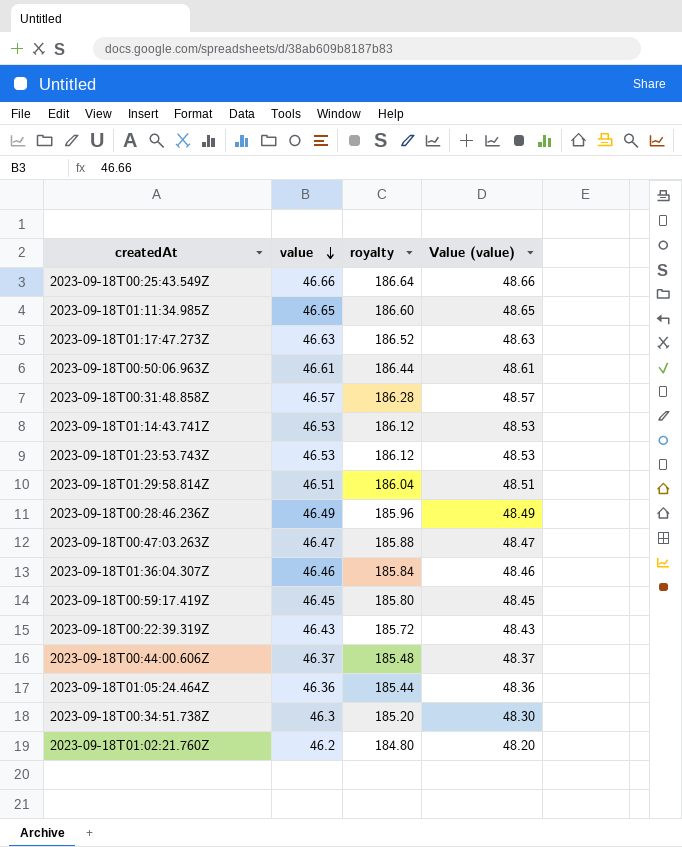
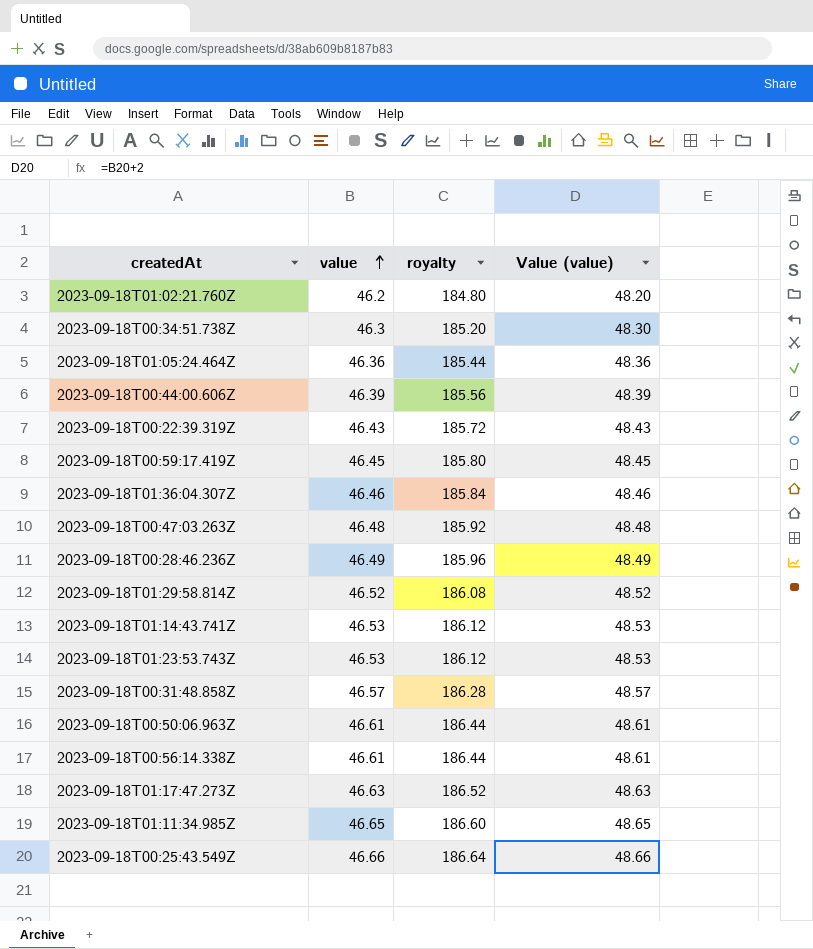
row order: value descending -> value ascending
2023-09-18T00:44:00.606Z | value: 46.37 -> 46.39
2023-09-18T00:44:00.606Z | royalty: 185.48 -> 185.56
2023-09-18T00:44:00.606Z | Value (value): 48.37 -> 48.39
2023-09-18T00:47:03.263Z | value: 46.47 -> 46.48
2023-09-18T00:47:03.263Z | royalty: 185.88 -> 185.92
2023-09-18T00:47:03.263Z | Value (value): 48.47 -> 48.48
2023-09-18T01:29:58.814Z | value: 46.51 -> 46.52
2023-09-18T01:29:58.814Z | royalty: 186.04 -> 186.08
2023-09-18T01:29:58.814Z | Value (value): 48.51 -> 48.52
row 2023-09-18T00:56:14.338Z: none -> 46.61 | 186.44 | 48.61

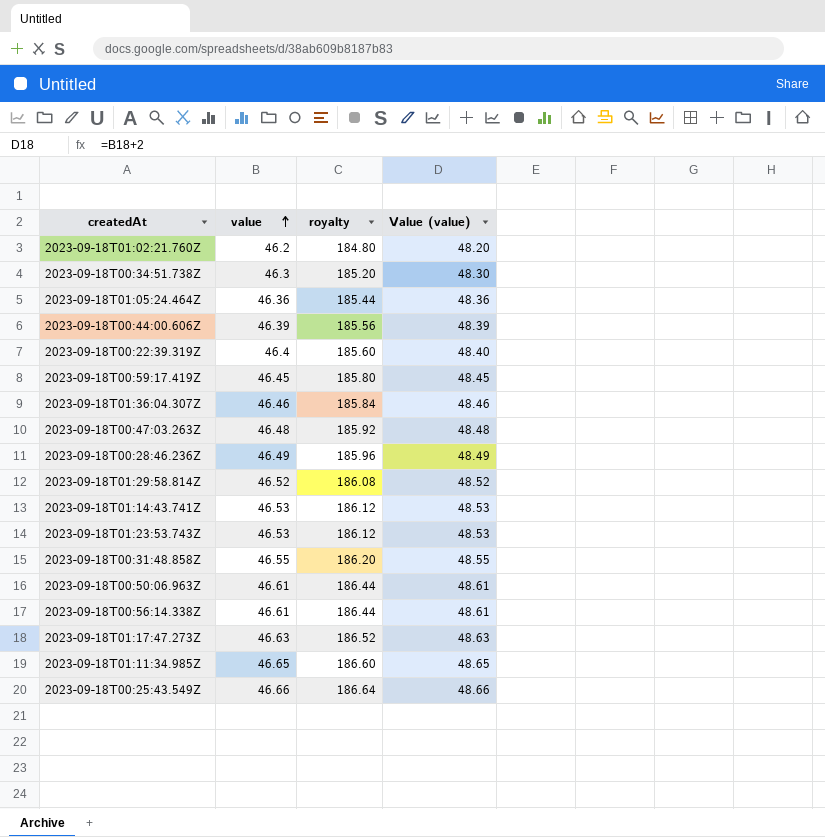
2023-09-18T00:22:39.319Z | value: 46.43 -> 46.4
2023-09-18T00:22:39.319Z | royalty: 185.72 -> 185.60
2023-09-18T00:22:39.319Z | Value (value): 48.43 -> 48.40
2023-09-18T00:31:48.858Z | value: 46.57 -> 46.55
2023-09-18T00:31:48.858Z | royalty: 186.28 -> 186.20
2023-09-18T00:31:48.858Z | Value (value): 48.57 -> 48.55

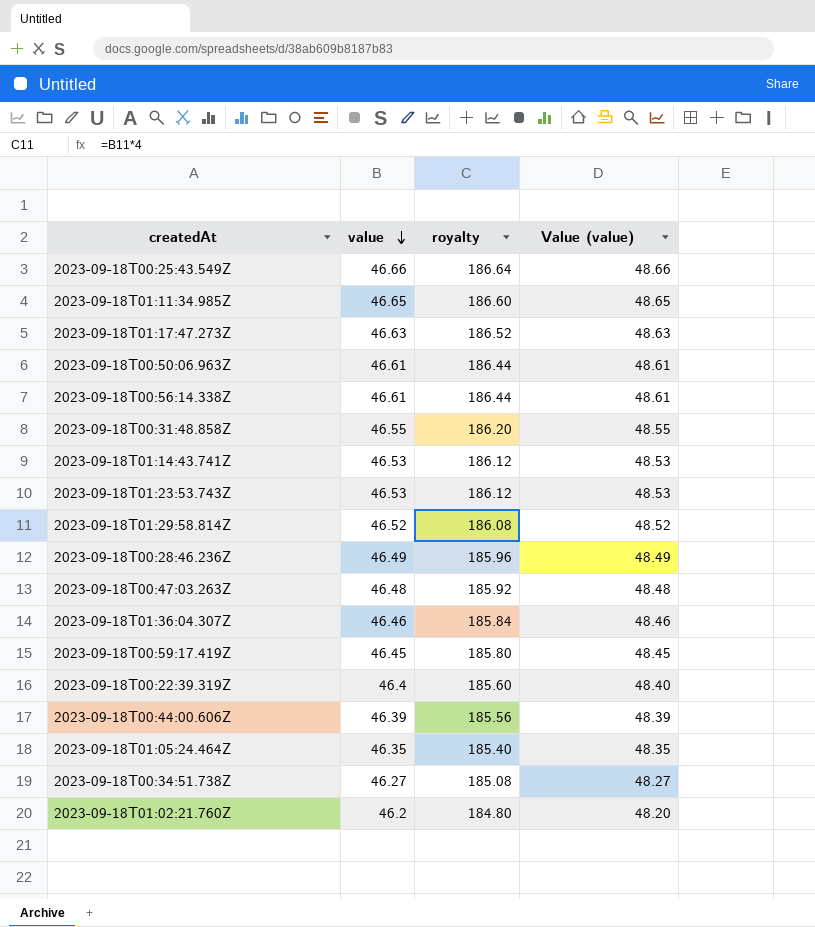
row order: value ascending -> value descending
2023-09-18T01:05:24.464Z | value: 46.36 -> 46.35
2023-09-18T01:05:24.464Z | royalty: 185.44 -> 185.40
2023-09-18T01:05:24.464Z | Value (value): 48.36 -> 48.35
2023-09-18T00:34:51.738Z | value: 46.3 -> 46.27
2023-09-18T00:34:51.738Z | royalty: 185.20 -> 185.08
2023-09-18T00:34:51.738Z | Value (value): 48.30 -> 48.27

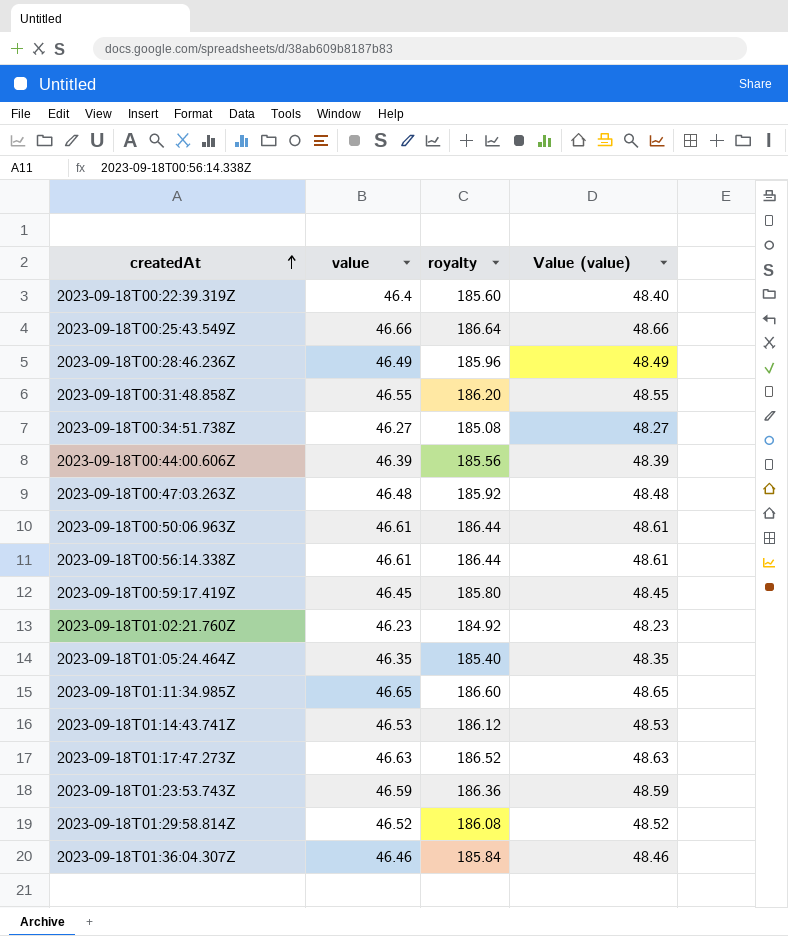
row order: value descending -> createdAt ascending
2023-09-18T01:02:21.760Z | value: 46.2 -> 46.23
2023-09-18T01:02:21.760Z | royalty: 184.80 -> 184.92
2023-09-18T01:02:21.760Z | Value (value): 48.20 -> 48.23
2023-09-18T01:23:53.743Z | value: 46.53 -> 46.59
2023-09-18T01:23:53.743Z | royalty: 186.12 -> 186.36
2023-09-18T01:23:53.743Z | Value (value): 48.53 -> 48.59

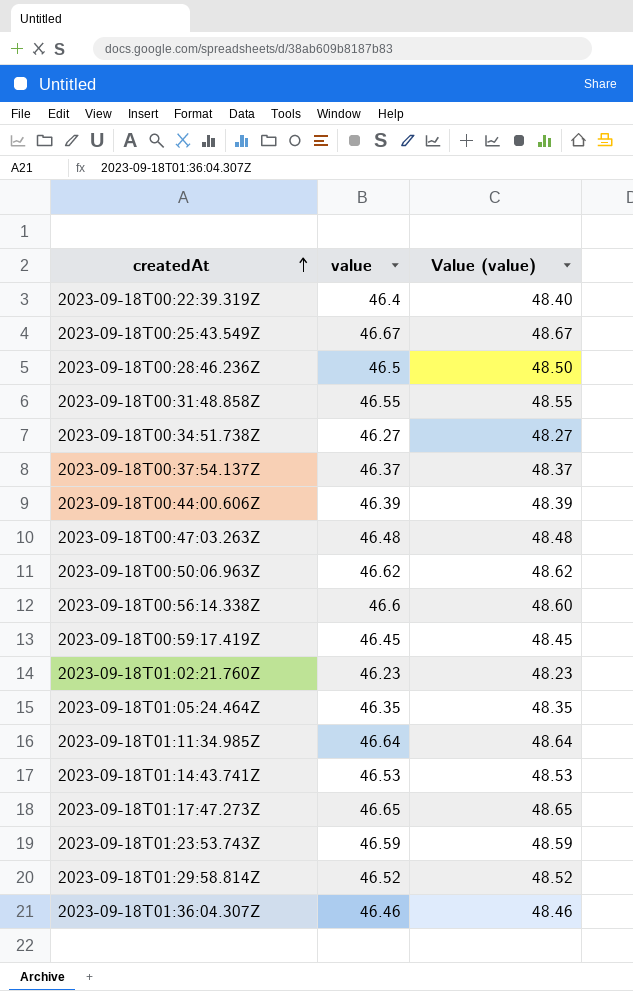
column royalty | formula: [value] * 4 -> none
2023-09-18T00:25:43.549Z | value: 46.66 -> 46.67
2023-09-18T00:25:43.549Z | Value (value): 48.66 -> 48.67
2023-09-18T00:28:46.236Z | value: 46.49 -> 46.5
2023-09-18T00:28:46.236Z | Value (value): 48.49 -> 48.50
row 2023-09-18T00:37:54.137Z: none -> 46.37 | 48.37
2023-09-18T00:50:06.963Z | value: 46.61 -> 46.62
2023-09-18T00:50:06.963Z | Value (value): 48.61 -> 48.62
2023-09-18T00:56:14.338Z | value: 46.61 -> 46.6
2023-09-18T00:56:14.338Z | Value (value): 48.61 -> 48.60
2023-09-18T01:11:34.985Z | value: 46.65 -> 46.64
2023-09-18T01:11:34.985Z | Value (value): 48.65 -> 48.64
2023-09-18T01:17:47.273Z | value: 46.63 -> 46.65
2023-09-18T01:17:47.273Z | Value (value): 48.63 -> 48.65

